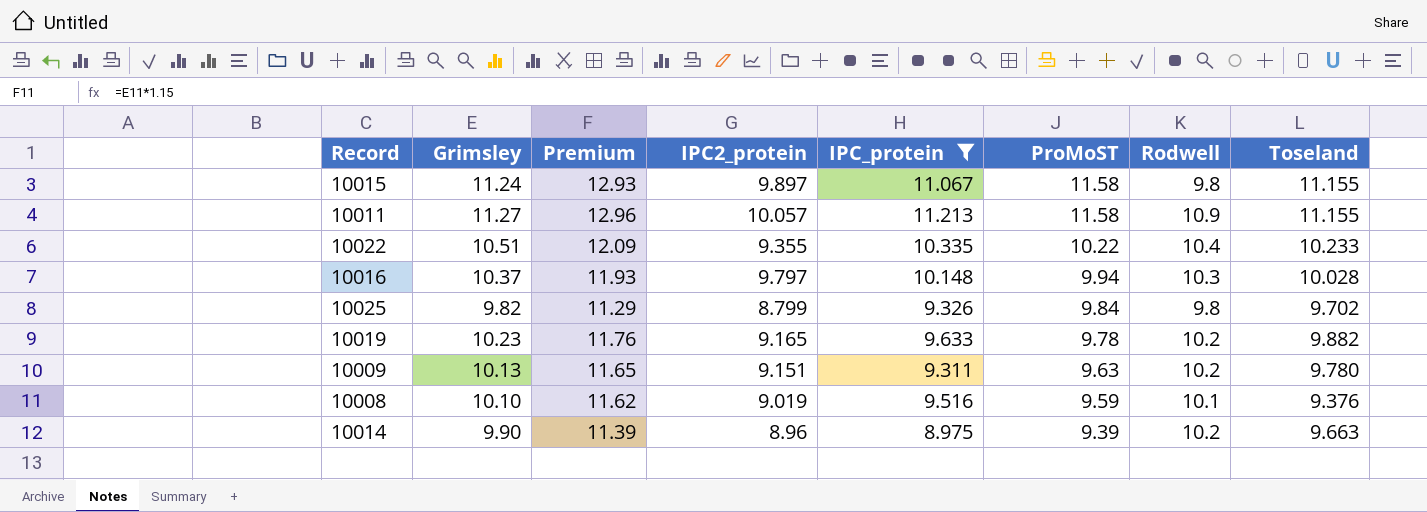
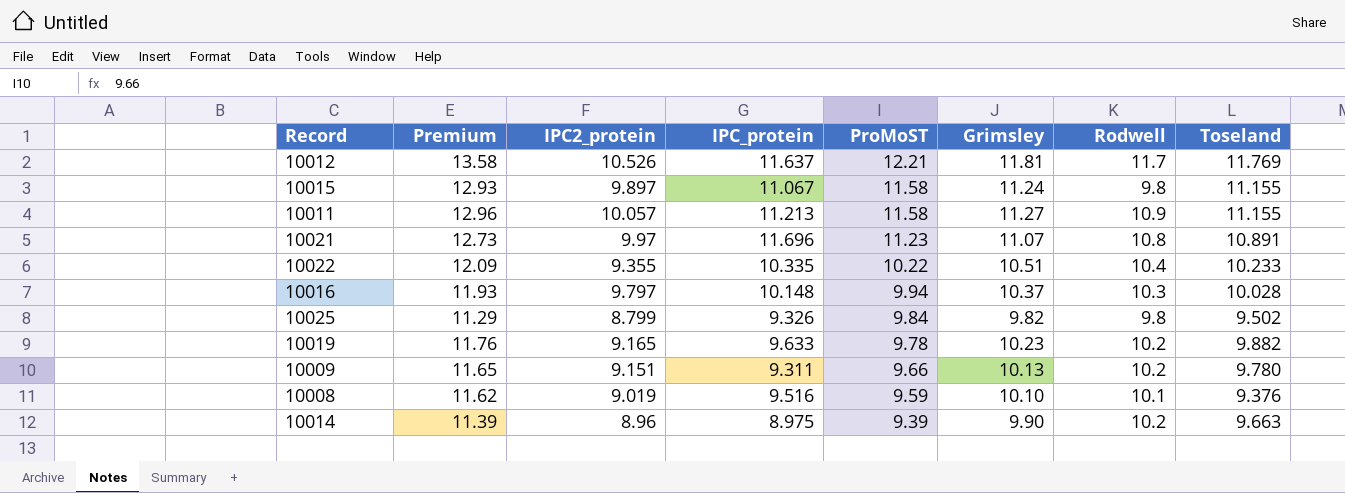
filter: IPC_protein <= 11.213 -> none
column Grimsley | position: 2 -> 6
10025 | Toseland: 9.702 -> 9.502
10009 | ProMoST: 9.63 -> 9.66

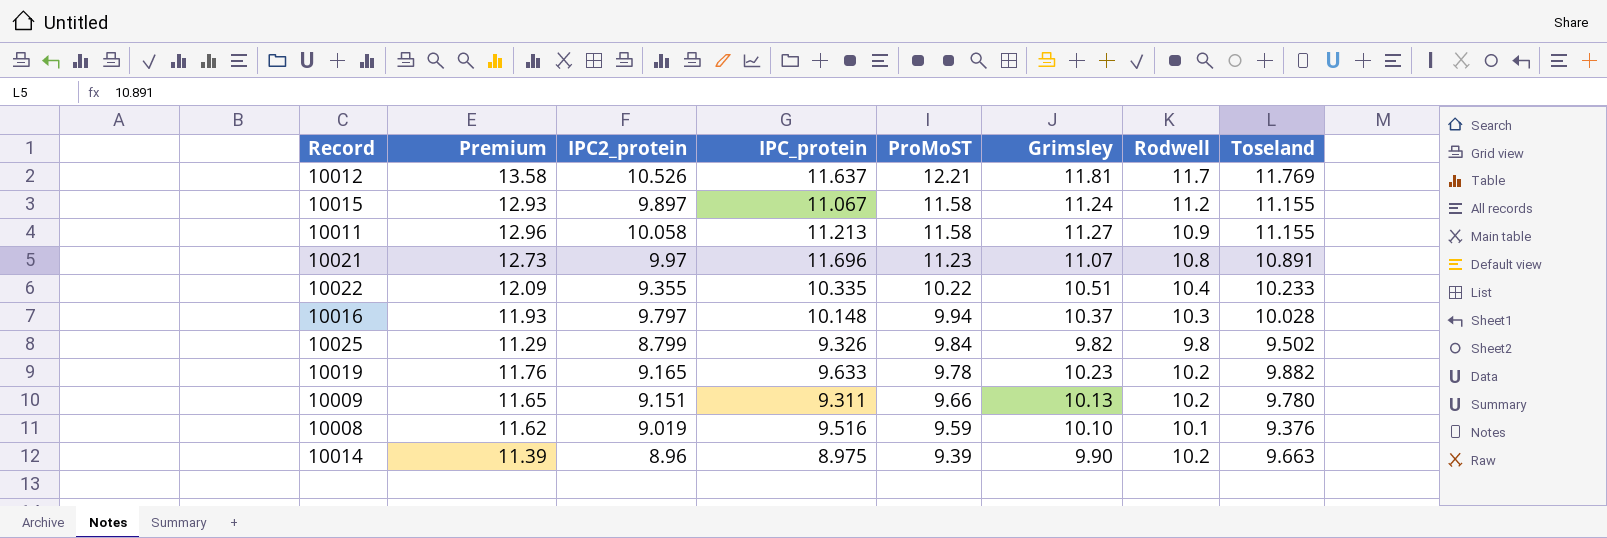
10015 | Rodwell: 9.8 -> 11.2
10011 | IPC2_protein: 10.057 -> 10.058

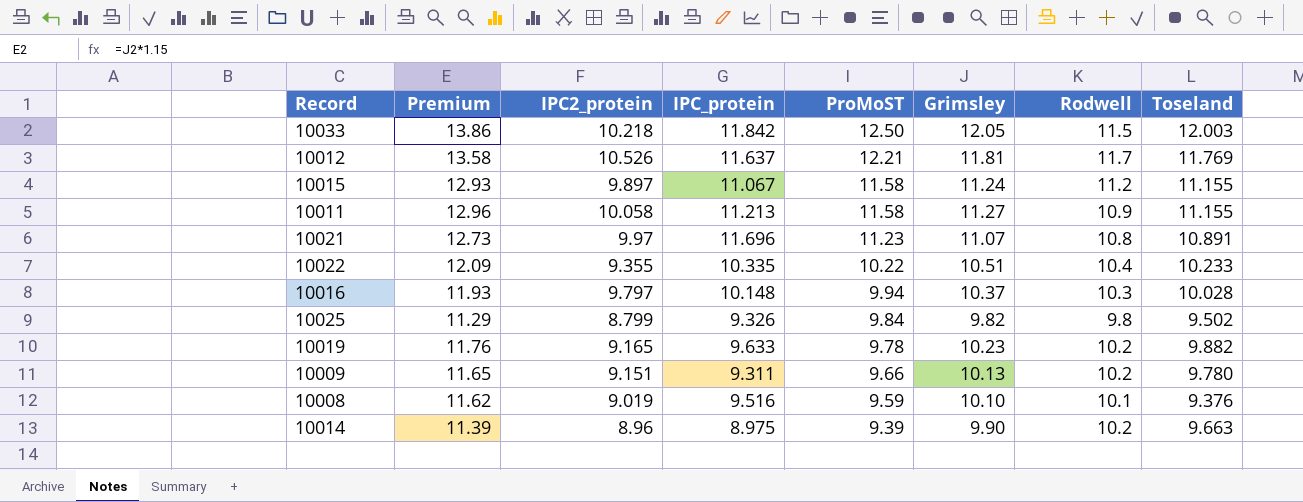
row 10033: none -> 13.86 | 10.218 | 11.842 | 12.50 | 12.05 | 11.5 | 12.003

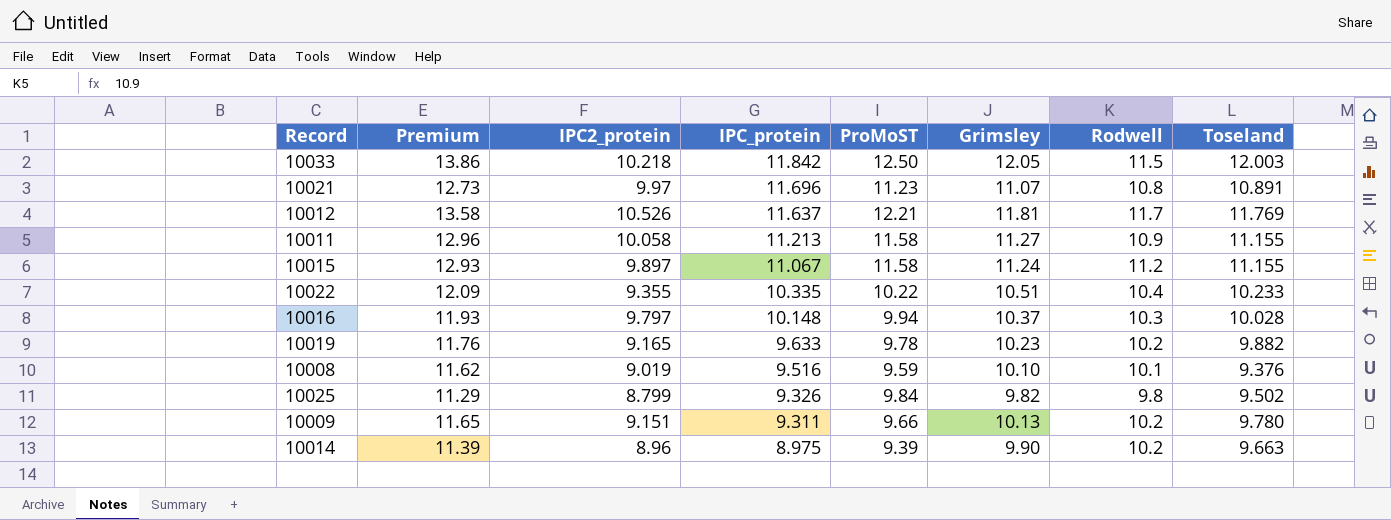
row order: ProMoST descending -> IPC_protein descending

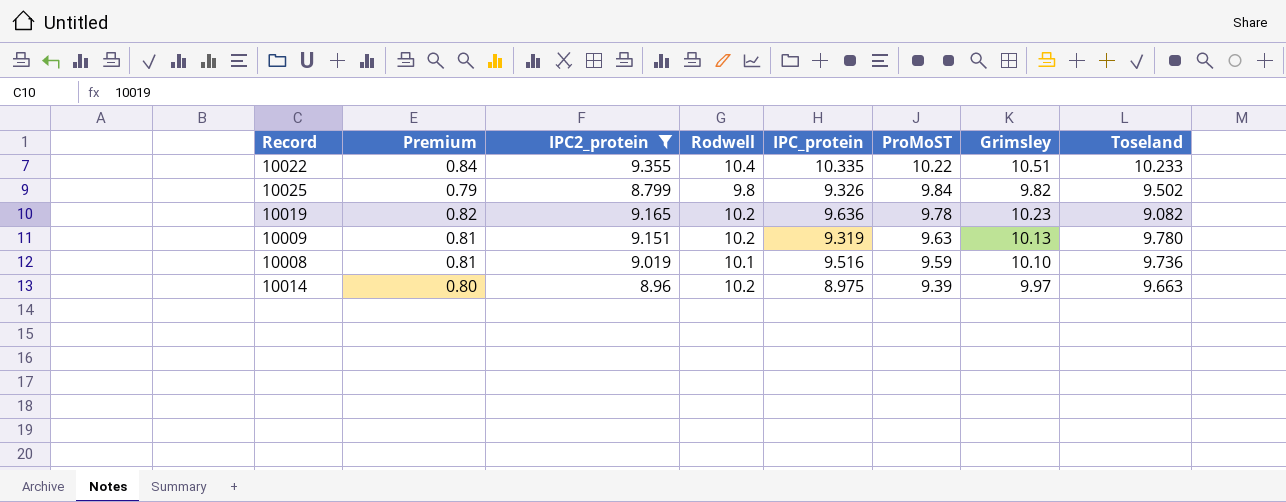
filter: none -> IPC2_protein <= 9.355
row order: IPC_protein descending -> ProMoST descending
column Premium | formula: [Grimsley] * 1.15 -> [Grimsley] * 0.08
column Rodwell | position: 7 -> 4
10019 | IPC_protein: 9.633 -> 9.636
10019 | Toseland: 9.882 -> 9.082
10009 | IPC_protein: 9.311 -> 9.319
10009 | ProMoST: 9.66 -> 9.63
10008 | Toseland: 9.376 -> 9.736
10014 | Grimsley: 9.90 -> 9.97

